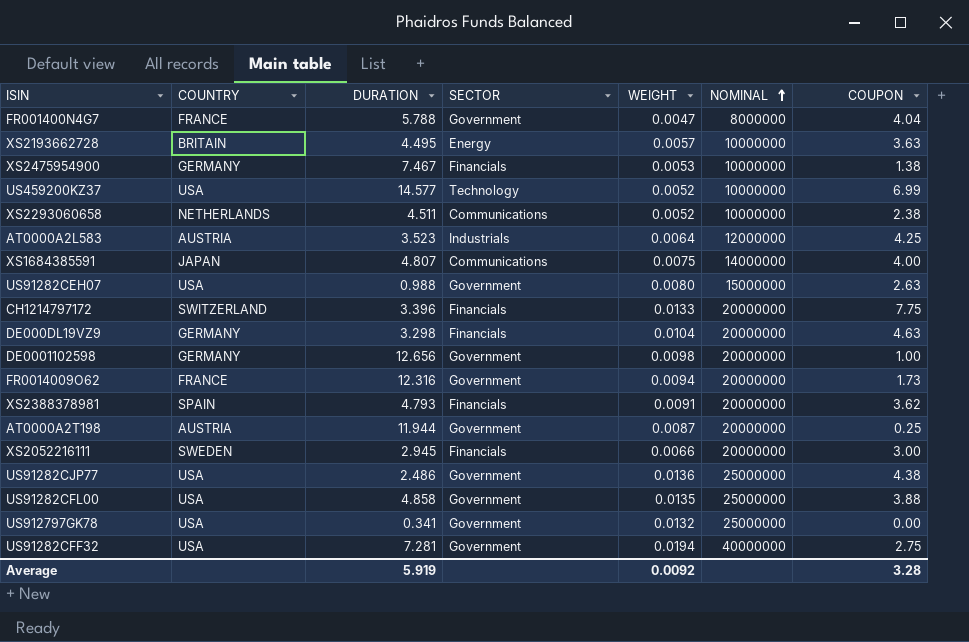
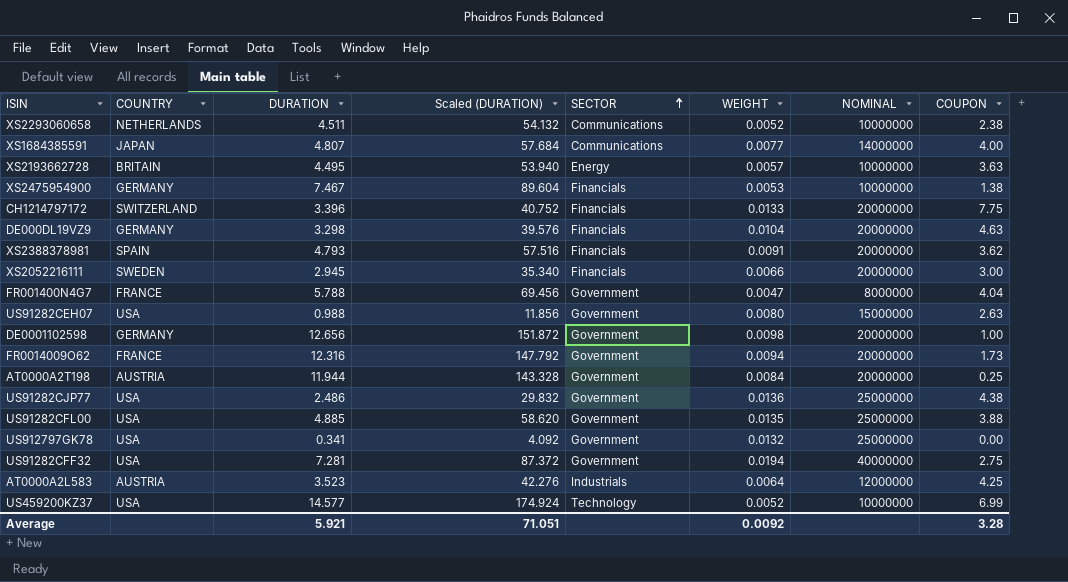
row order: NOMINAL ascending -> SECTOR ascending
column Scaled (DURATION) | formula: none -> [DURATION] * 12
XS1684385591 | WEIGHT: 0.0075 -> 0.0077
AT0000A2T198 | WEIGHT: 0.0087 -> 0.0084
US91282CFL00 | DURATION: 4.858 -> 4.885
Average | DURATION: 5.919 -> 5.921

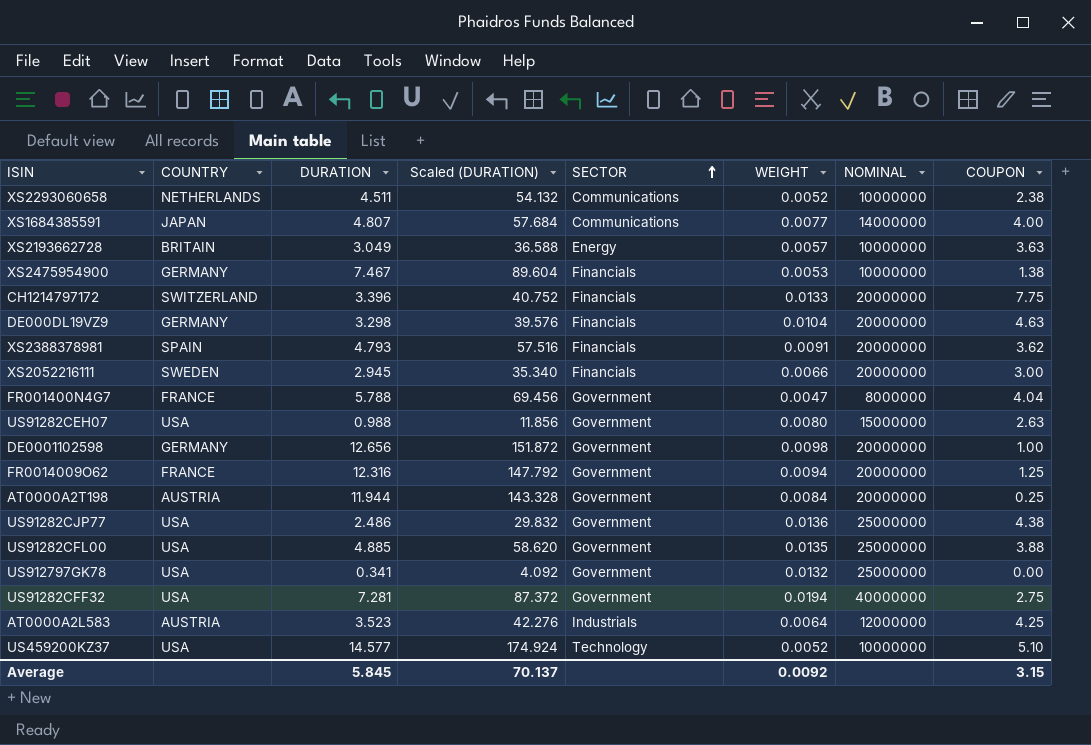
XS2193662728 | DURATION: 4.495 -> 3.049
XS2193662728 | Scaled (DURATION): 53.940 -> 36.588
FR0014009O62 | COUPON: 1.73 -> 1.25
US459200KZ37 | COUPON: 6.99 -> 5.10
Average | DURATION: 5.921 -> 5.845
Average | Scaled (DURATION): 71.051 -> 70.137
Average | COUPON: 3.28 -> 3.15

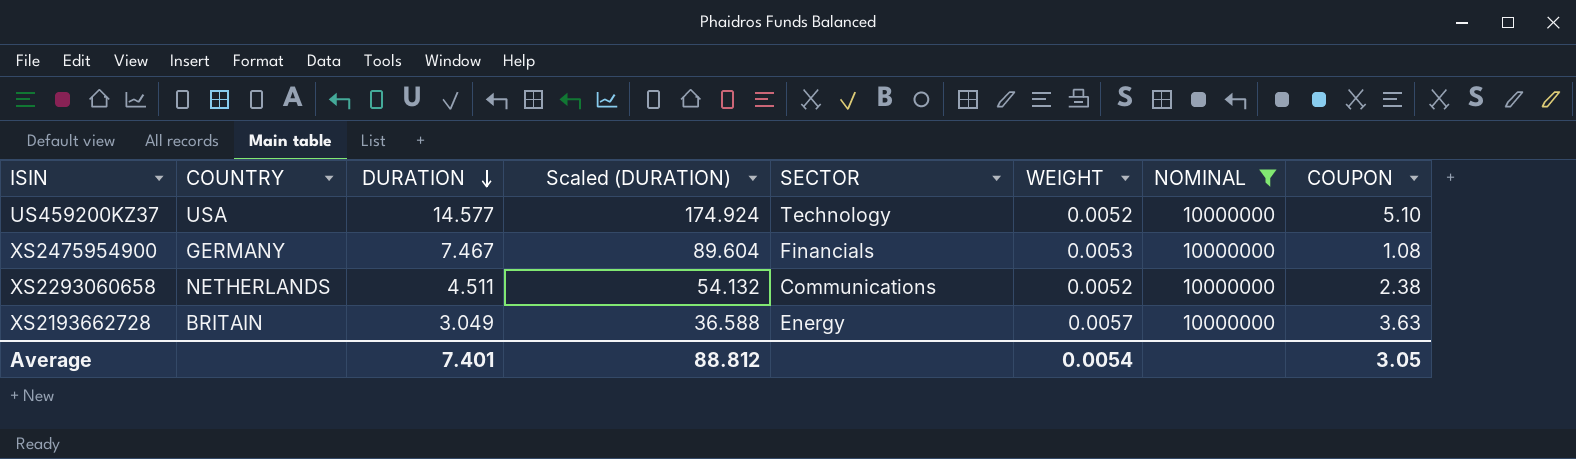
filter: none -> NOMINAL = 10000000
row order: SECTOR ascending -> DURATION descending
XS2475954900 | COUPON: 1.38 -> 1.08
Average | DURATION: 5.845 -> 7.401
Average | Scaled (DURATION): 70.137 -> 88.812
Average | WEIGHT: 0.0092 -> 0.0054
Average | COUPON: 3.15 -> 3.05

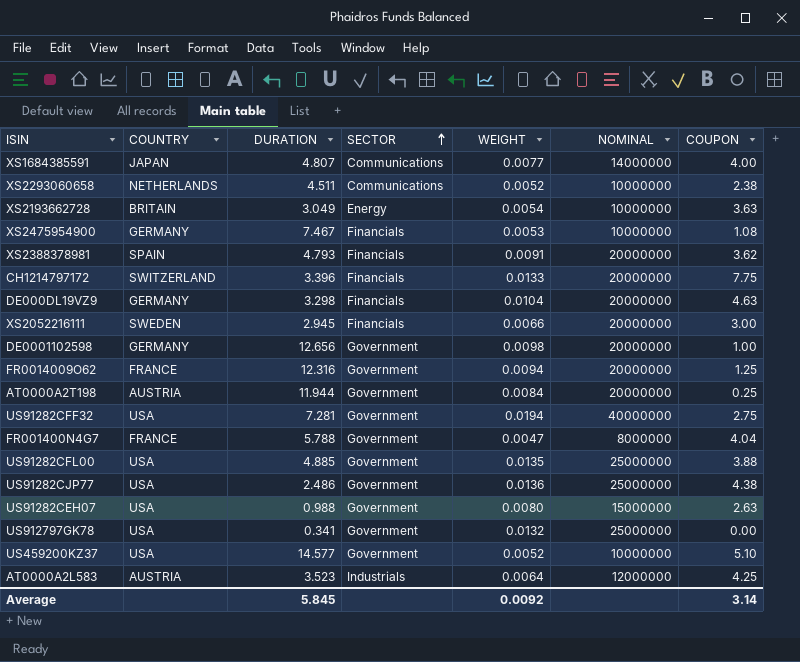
filter: NOMINAL = 10000000 -> none
row order: DURATION descending -> SECTOR ascending
column Scaled (DURATION) | formula: [DURATION] * 12 -> none
XS2193662728 | WEIGHT: 0.0057 -> 0.0054
US459200KZ37 | SECTOR: Technology -> Government
Average | DURATION: 7.401 -> 5.845
Average | WEIGHT: 0.0054 -> 0.0092
Average | COUPON: 3.05 -> 3.14

